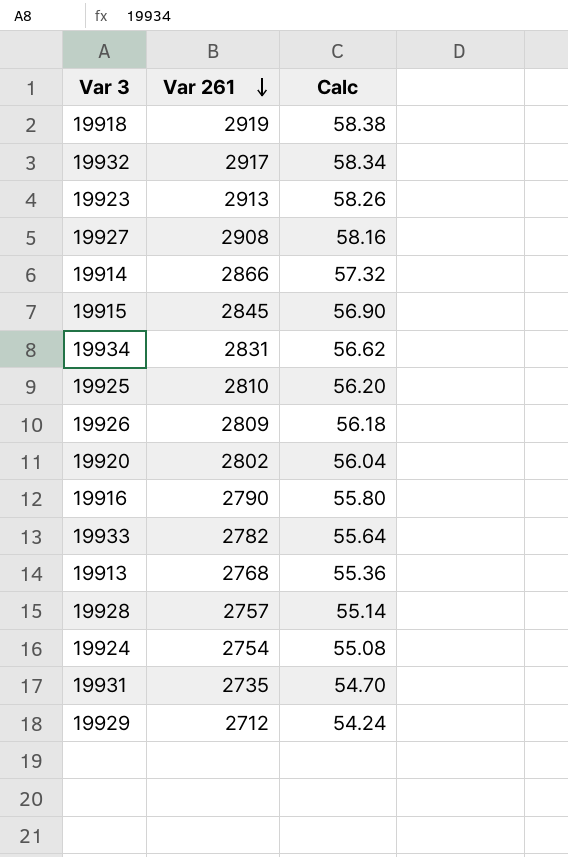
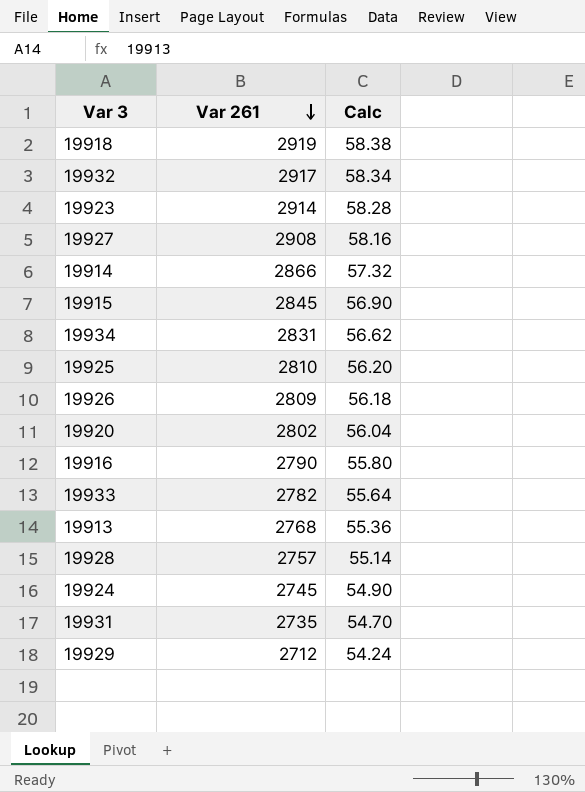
19923 | Var 261: 2913 -> 2914
19923 | Calc: 58.26 -> 58.28
19924 | Var 261: 2754 -> 2745
19924 | Calc: 55.08 -> 54.90

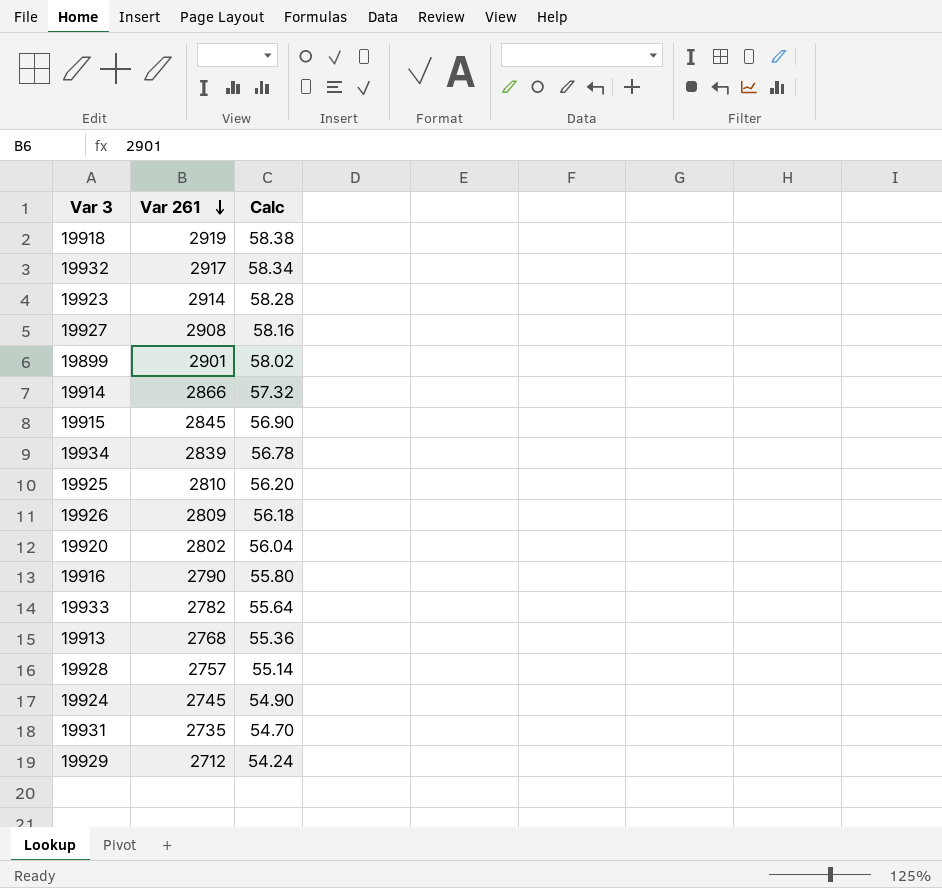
row 19899: none -> 2901 | 58.02
19934 | Var 261: 2831 -> 2839
19934 | Calc: 56.62 -> 56.78

